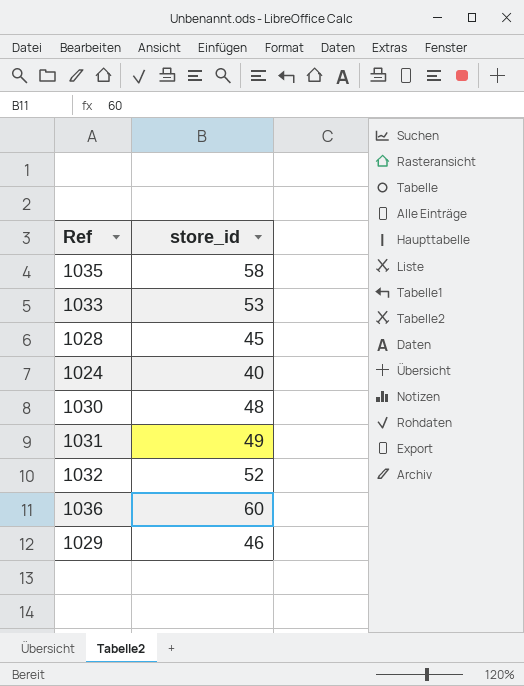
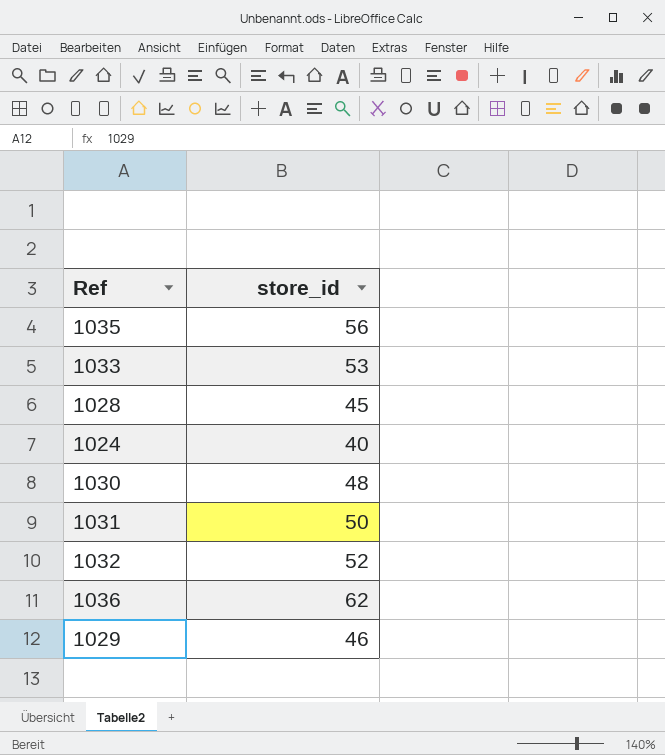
1035 | store_id: 58 -> 56
1031 | store_id: 49 -> 50
1036 | store_id: 60 -> 62

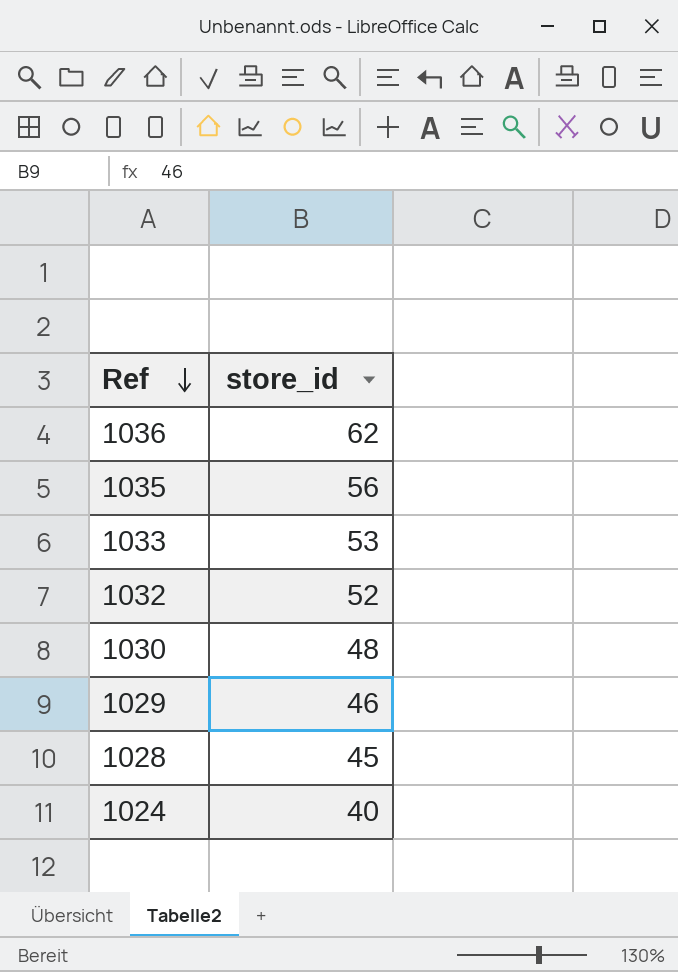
row order: none -> Ref descending
row 1031: 50 -> none

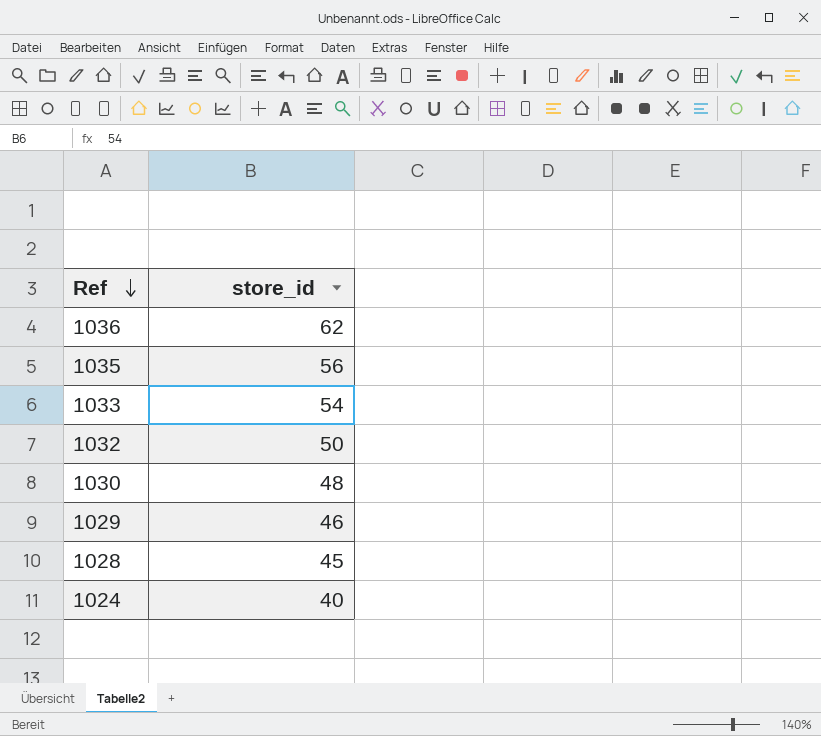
1033 | store_id: 53 -> 54
1032 | store_id: 52 -> 50

